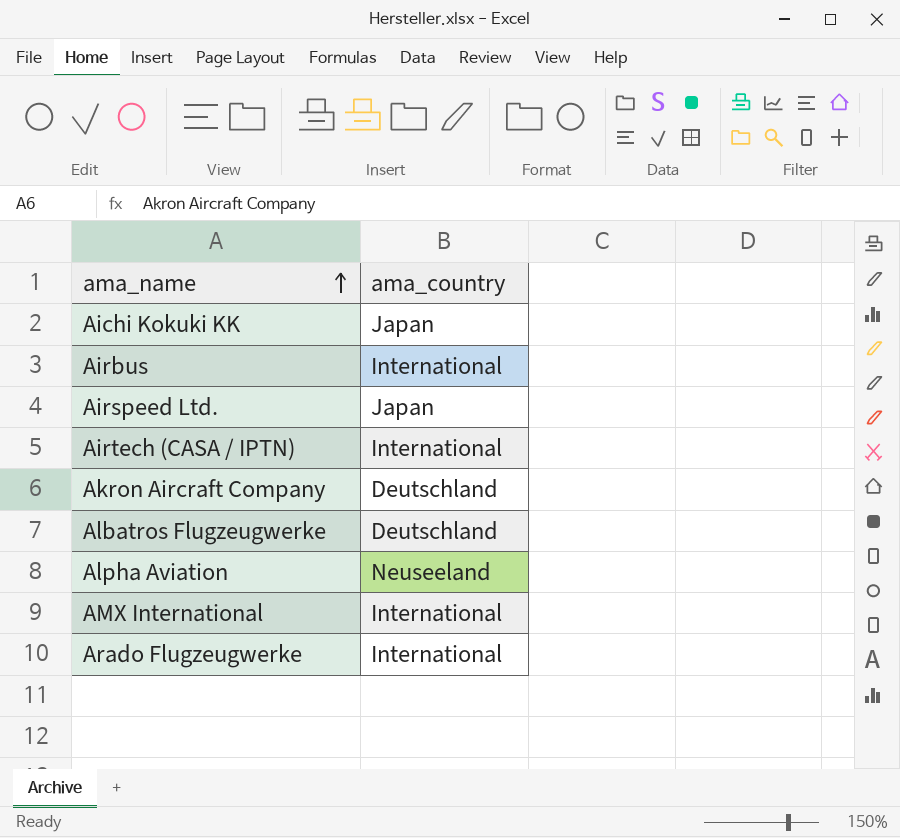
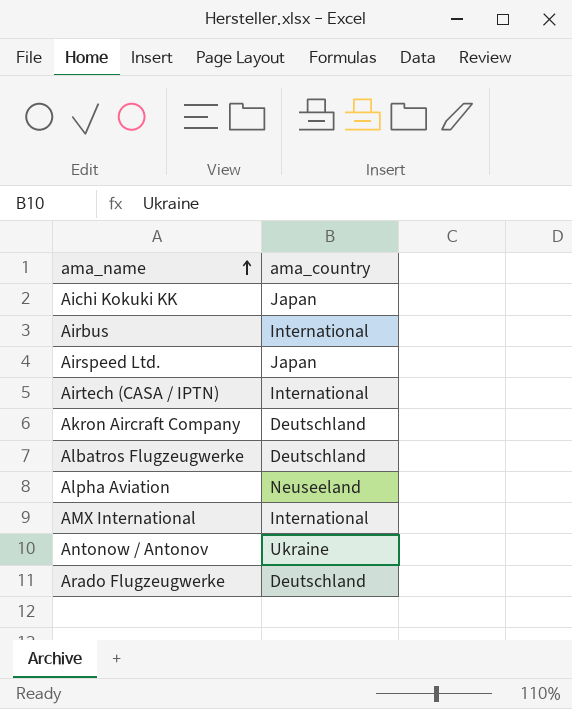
row Antonow / Antonov: none -> Ukraine
Arado Flugzeugwerke | ama_country: International -> Deutschland

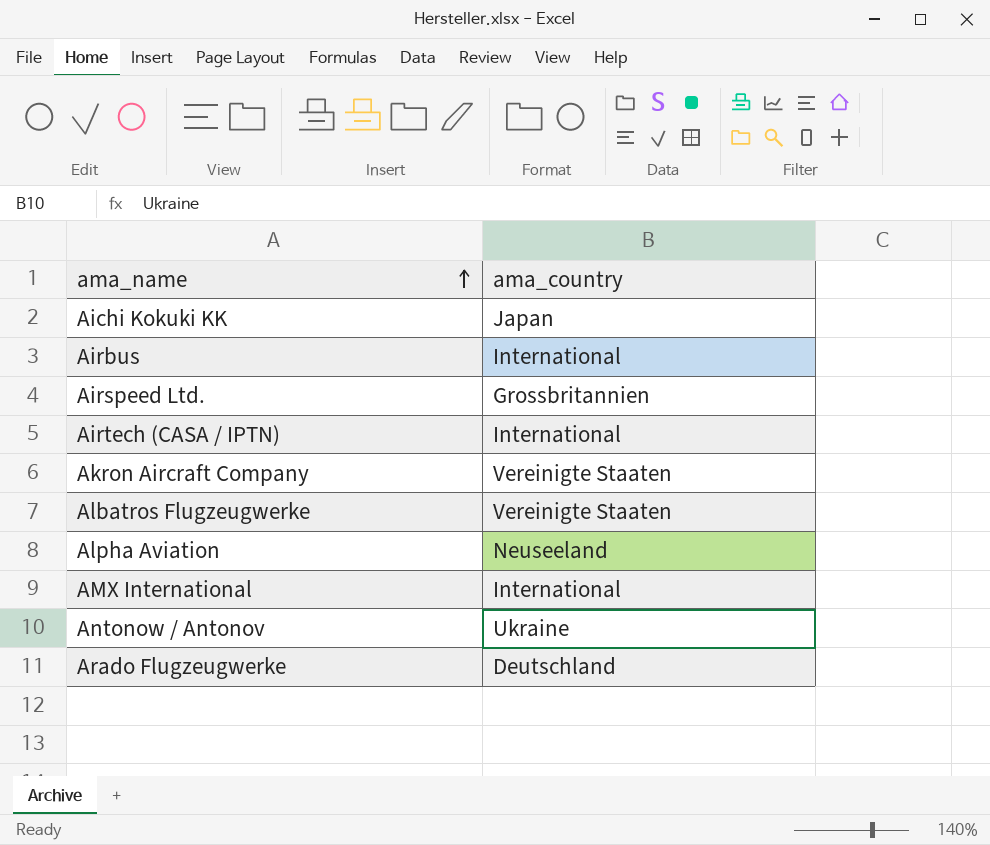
Airspeed Ltd. | ama_country: Japan -> Grossbritannien
Akron Aircraft Company | ama_country: Deutschland -> Vereinigte Staaten
Albatros Flugzeugwerke | ama_country: Deutschland -> Vereinigte Staaten

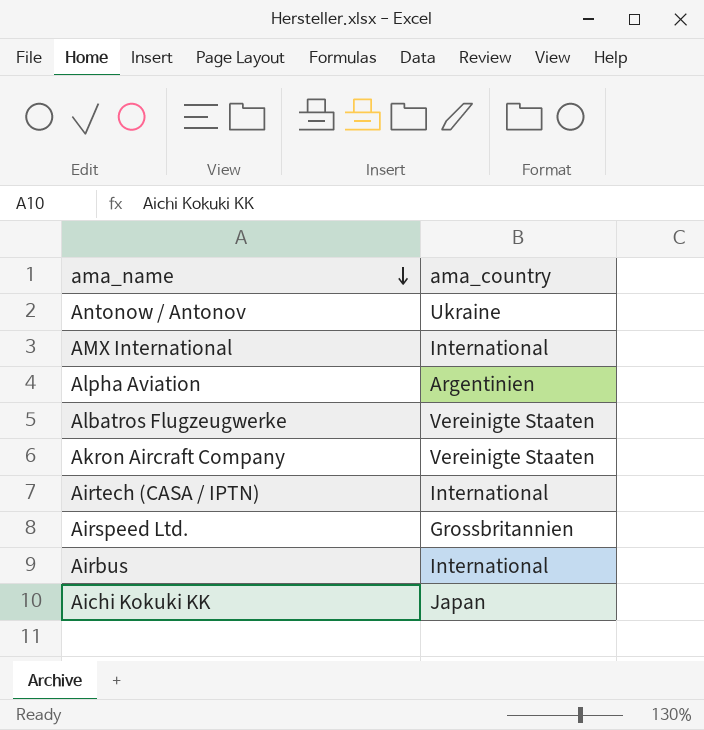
row order: ama_name ascending -> ama_name descending
row Arado Flugzeugwerke: Deutschland -> none
Alpha Aviation | ama_country: Neuseeland -> Argentinien

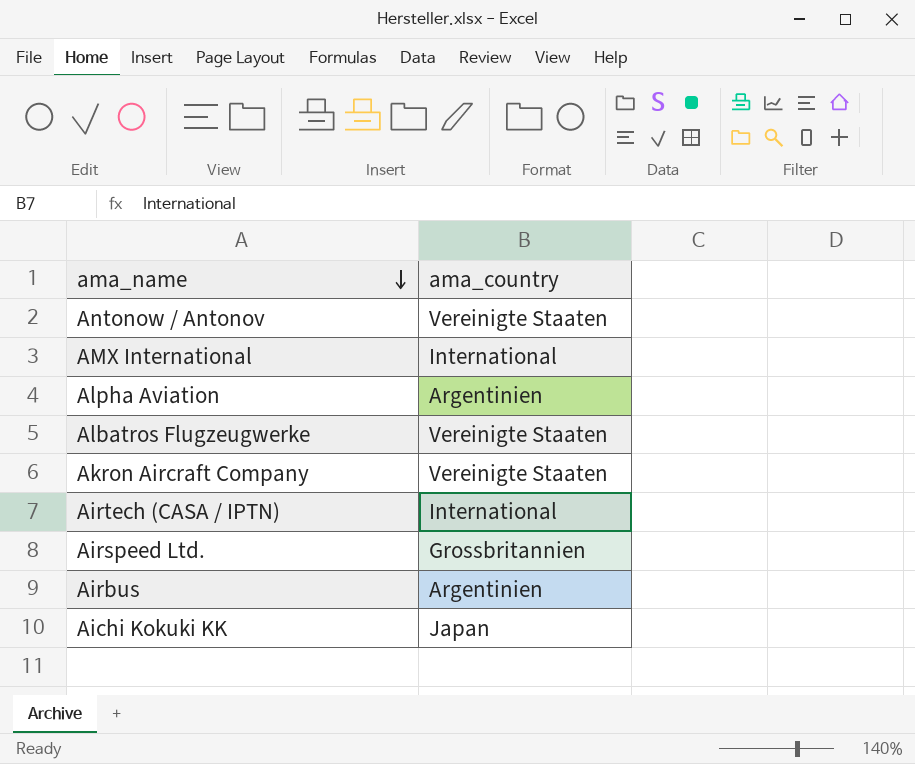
Antonow / Antonov | ama_country: Ukraine -> Vereinigte Staaten
Airbus | ama_country: International -> Argentinien

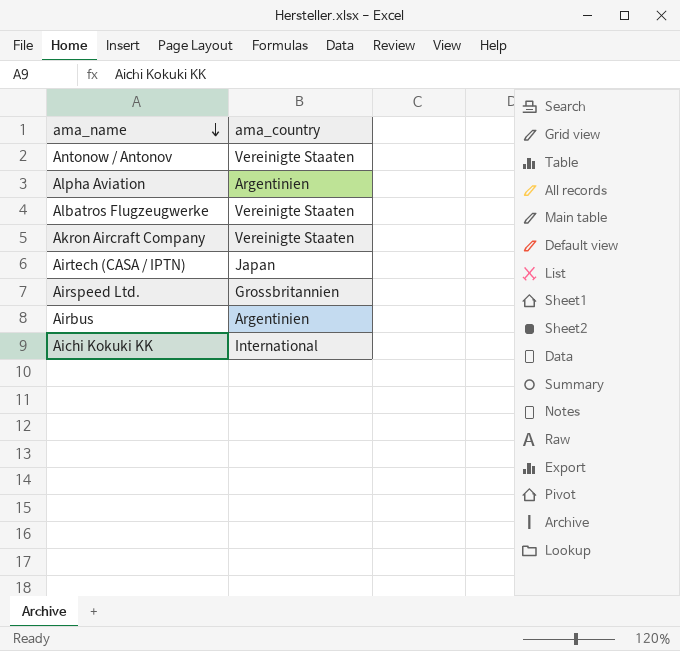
row AMX International: International -> none
Airtech (CASA / IPTN) | ama_country: International -> Japan
Aichi Kokuki KK | ama_country: Japan -> International

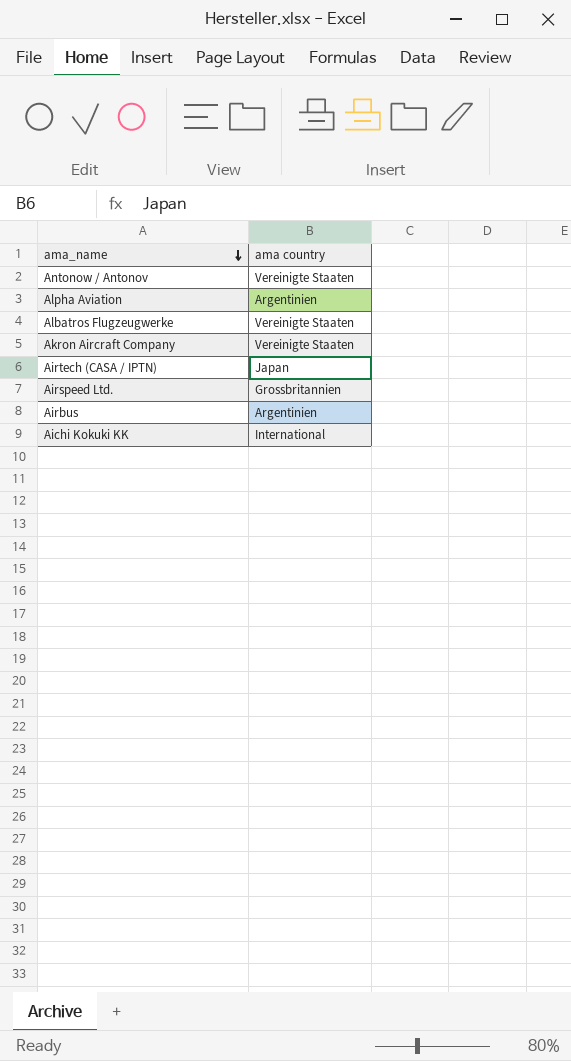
column name: ama_country -> ama country

